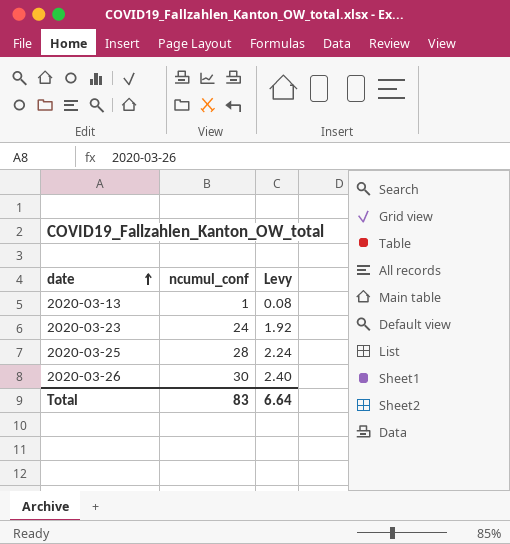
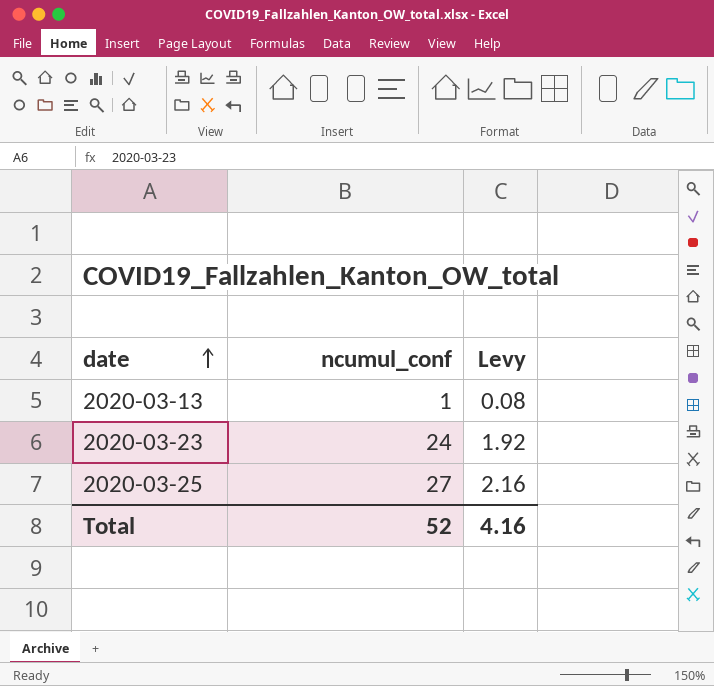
row 2020-03-26: 30 | 2.40 -> none
2020-03-25 | ncumul_conf: 28 -> 27
2020-03-25 | Levy: 2.24 -> 2.16
Total | ncumul_conf: 83 -> 52
Total | Levy: 6.64 -> 4.16

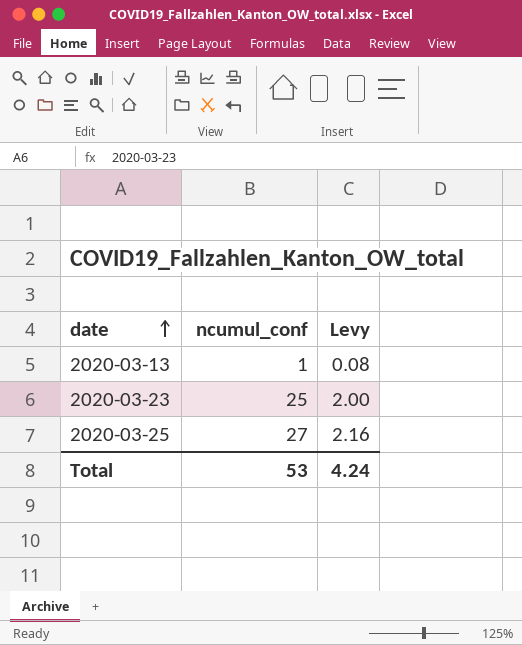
2020-03-23 | ncumul_conf: 24 -> 25
2020-03-23 | Levy: 1.92 -> 2.00
Total | ncumul_conf: 52 -> 53
Total | Levy: 4.16 -> 4.24

